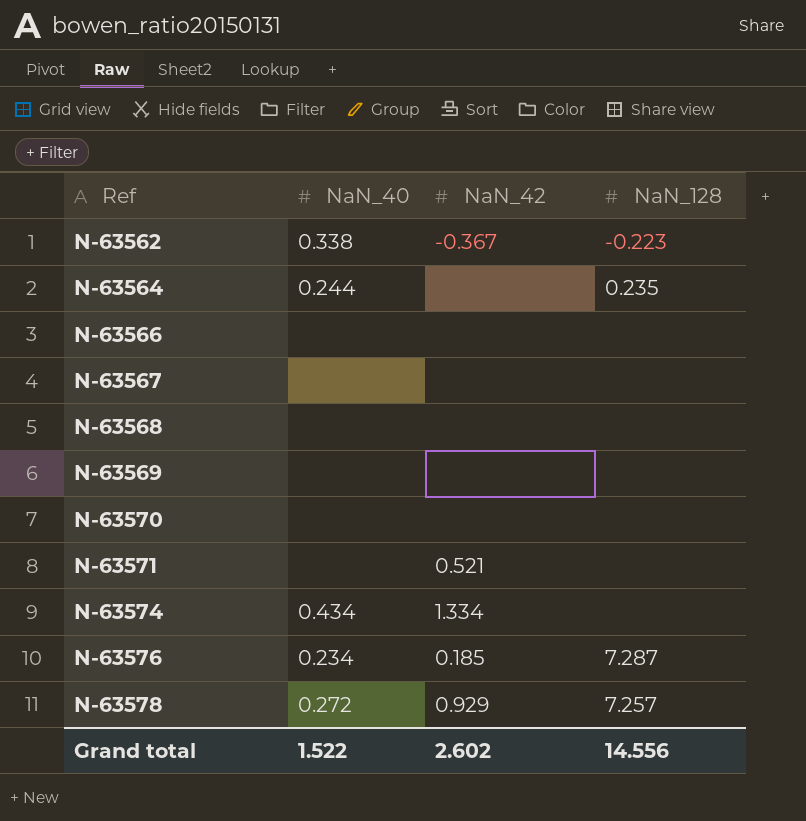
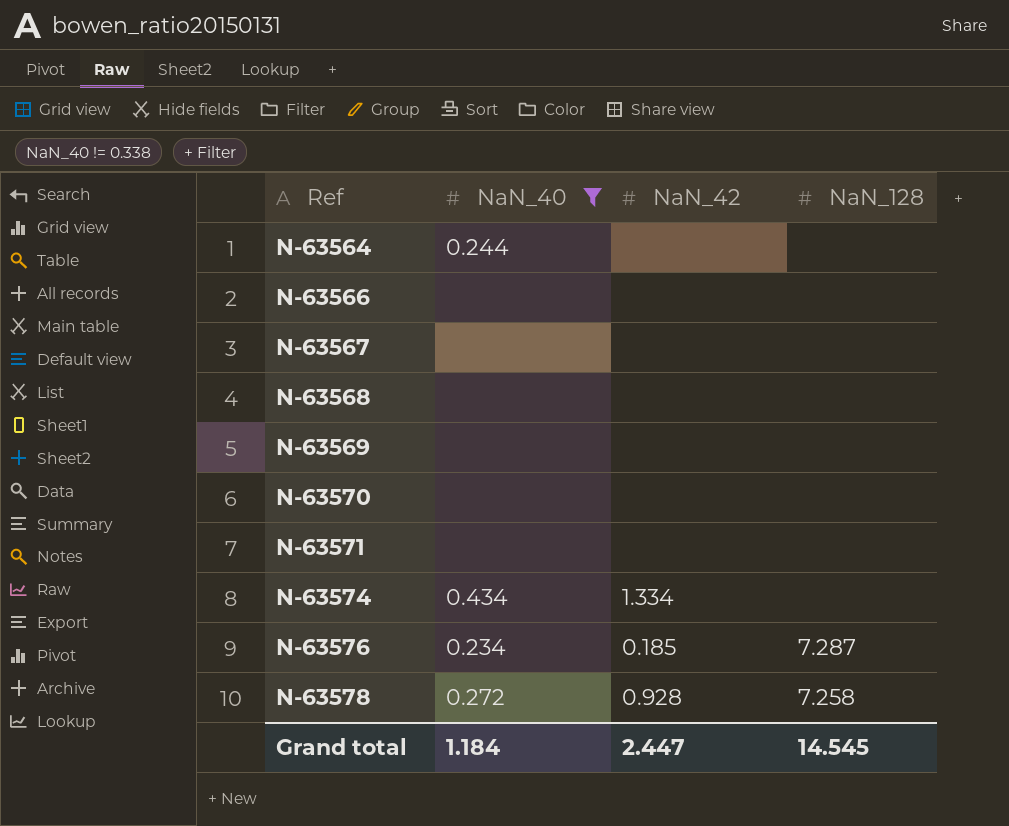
filter: none -> NaN_40 != 0.338
N-63564 | NaN_128: 0.235 -> none
N-63571 | NaN_42: 0.521 -> none
N-63578 | NaN_42: 0.929 -> 0.928
N-63578 | NaN_128: 7.257 -> 7.258
Grand total | NaN_40: 1.522 -> 1.184
Grand total | NaN_42: 2.602 -> 2.447
Grand total | NaN_128: 14.556 -> 14.545

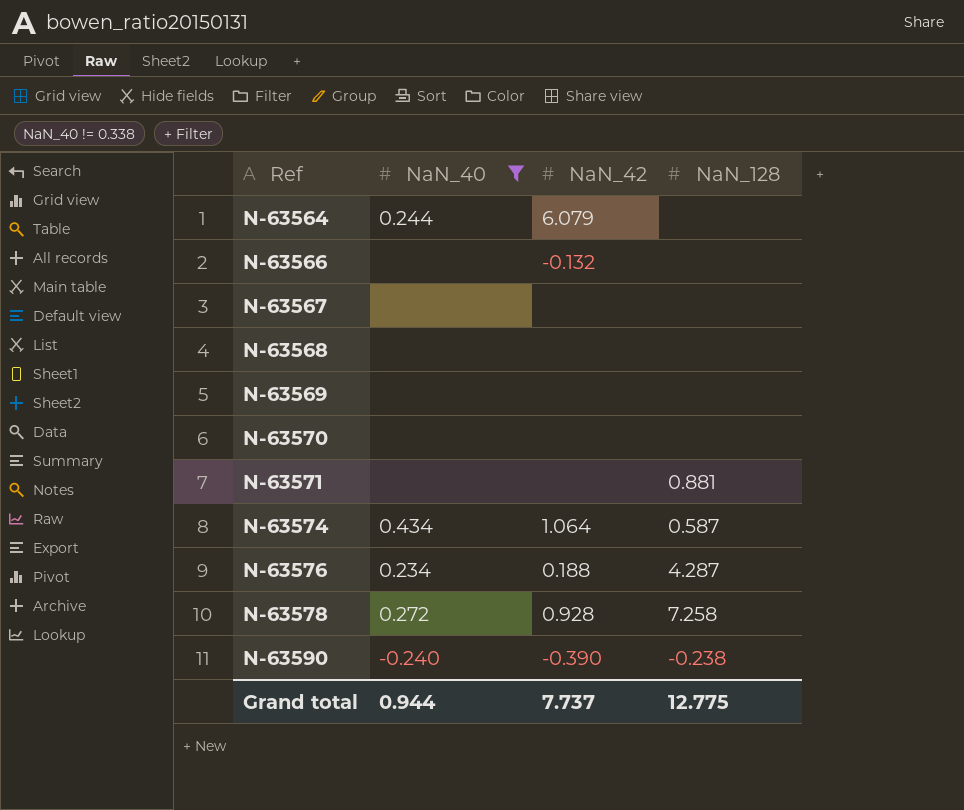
N-63564 | NaN_42: none -> 6.079
N-63566 | NaN_42: none -> -0.132
N-63571 | NaN_128: none -> 0.881
N-63574 | NaN_42: 1.334 -> 1.064
N-63574 | NaN_128: none -> 0.587
N-63576 | NaN_42: 0.185 -> 0.188
N-63576 | NaN_128: 7.287 -> 4.287
row N-63590: none -> -0.240 | -0.390 | -0.238
Grand total | NaN_40: 1.184 -> 0.944
Grand total | NaN_42: 2.447 -> 7.737
Grand total | NaN_128: 14.545 -> 12.775

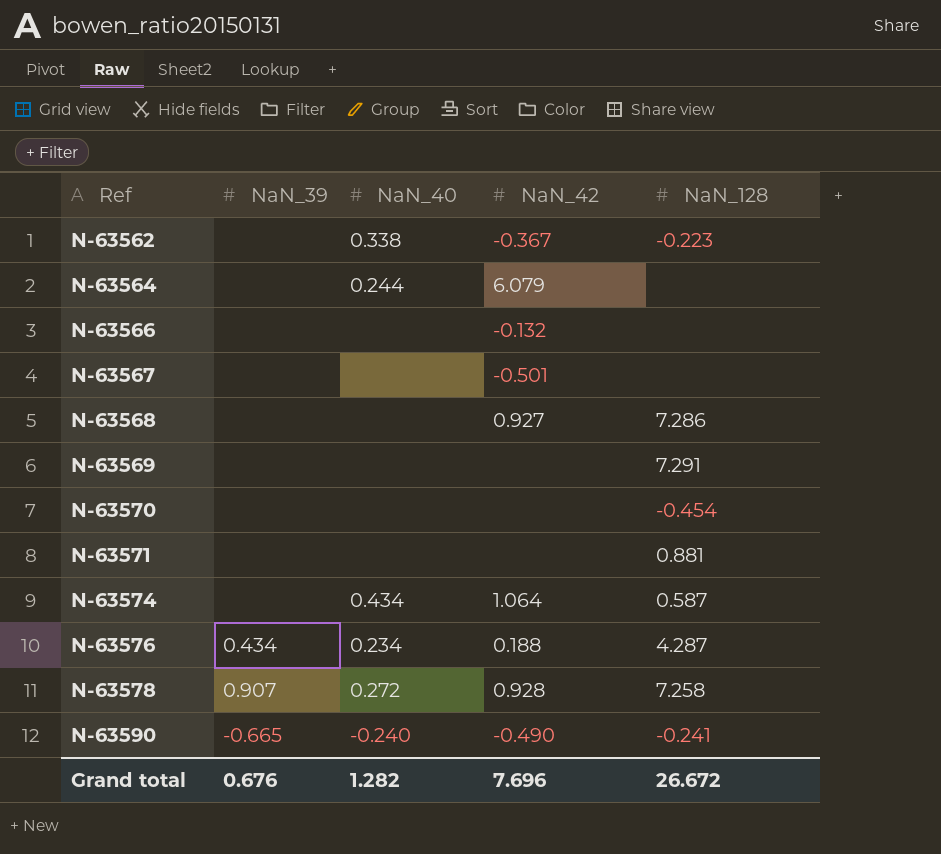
filter: NaN_40 != 0.338 -> none
column NaN_39 | position: none -> 2
N-63567 | NaN_42: none -> -0.501
N-63568 | NaN_42: none -> 0.927
N-63568 | NaN_128: none -> 7.286
N-63569 | NaN_128: none -> 7.291
N-63570 | NaN_128: none -> -0.454
N-63590 | NaN_42: -0.390 -> -0.490
N-63590 | NaN_128: -0.238 -> -0.241
Grand total | NaN_40: 0.944 -> 1.282
Grand total | NaN_42: 7.737 -> 7.696
Grand total | NaN_128: 12.775 -> 26.672

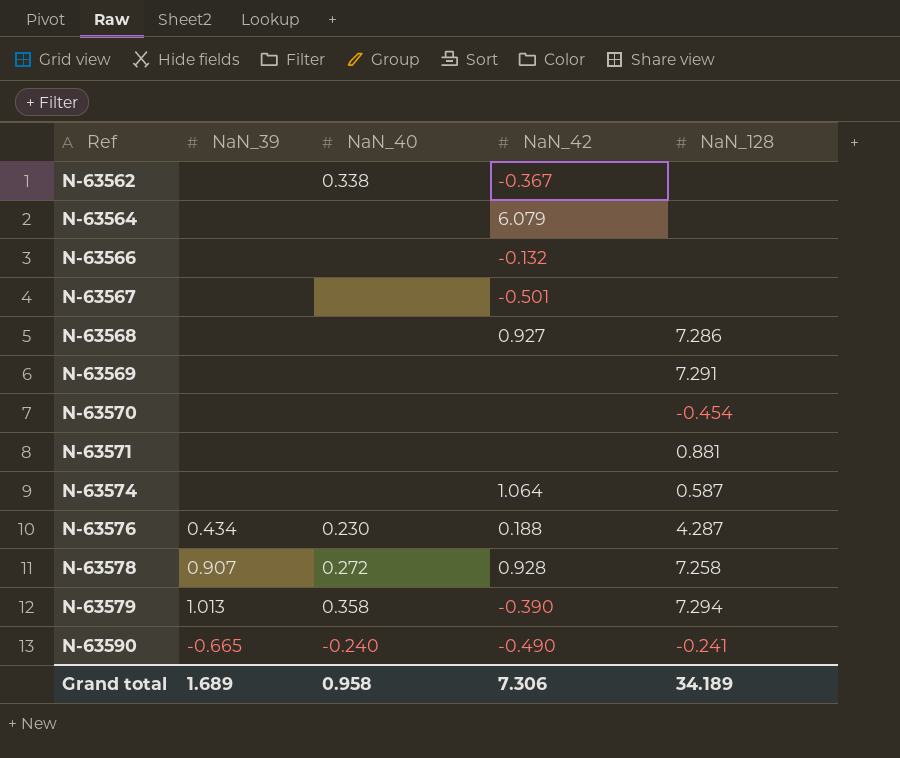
N-63562 | NaN_128: -0.223 -> none
N-63564 | NaN_40: 0.244 -> none
N-63574 | NaN_40: 0.434 -> none
N-63576 | NaN_40: 0.234 -> 0.230
row N-63579: none -> 1.013 | 0.358 | -0.390 | 7.294
Grand total | NaN_39: 0.676 -> 1.689
Grand total | NaN_40: 1.282 -> 0.958
Grand total | NaN_42: 7.696 -> 7.306
Grand total | NaN_128: 26.672 -> 34.189

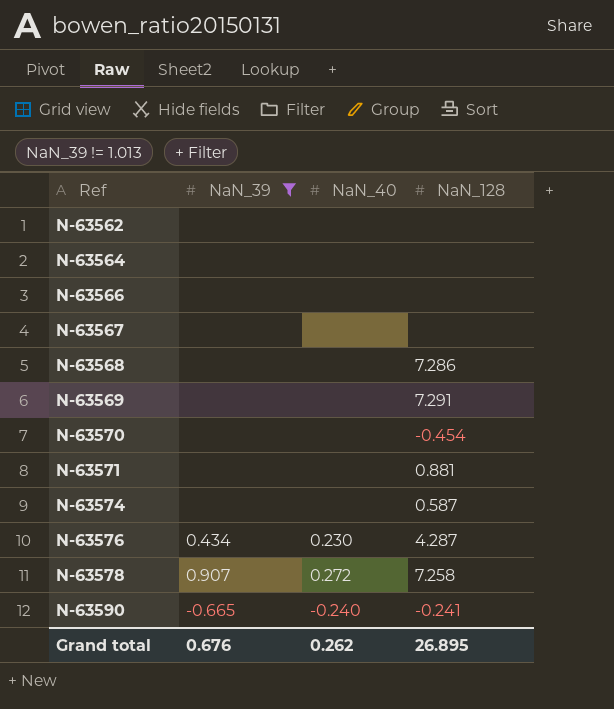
filter: none -> NaN_39 != 1.013
column NaN_42 | position: 4 -> none
N-63562 | NaN_40: 0.338 -> none
Grand total | NaN_39: 1.689 -> 0.676
Grand total | NaN_40: 0.958 -> 0.262
Grand total | NaN_128: 34.189 -> 26.895

